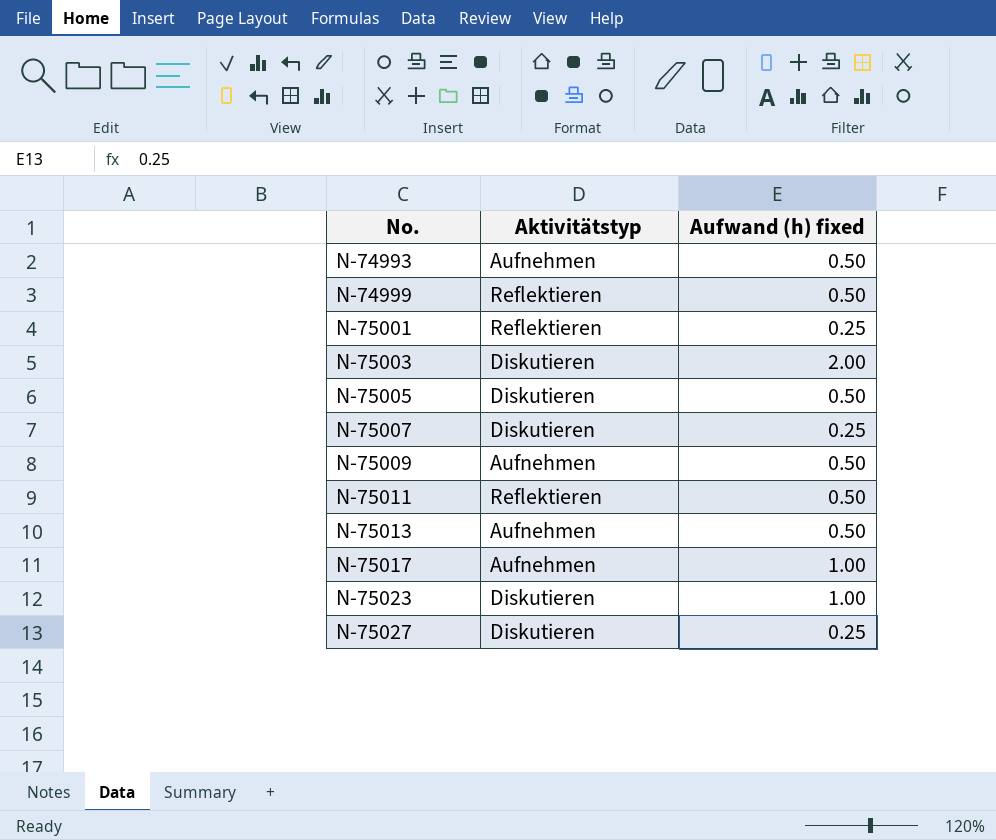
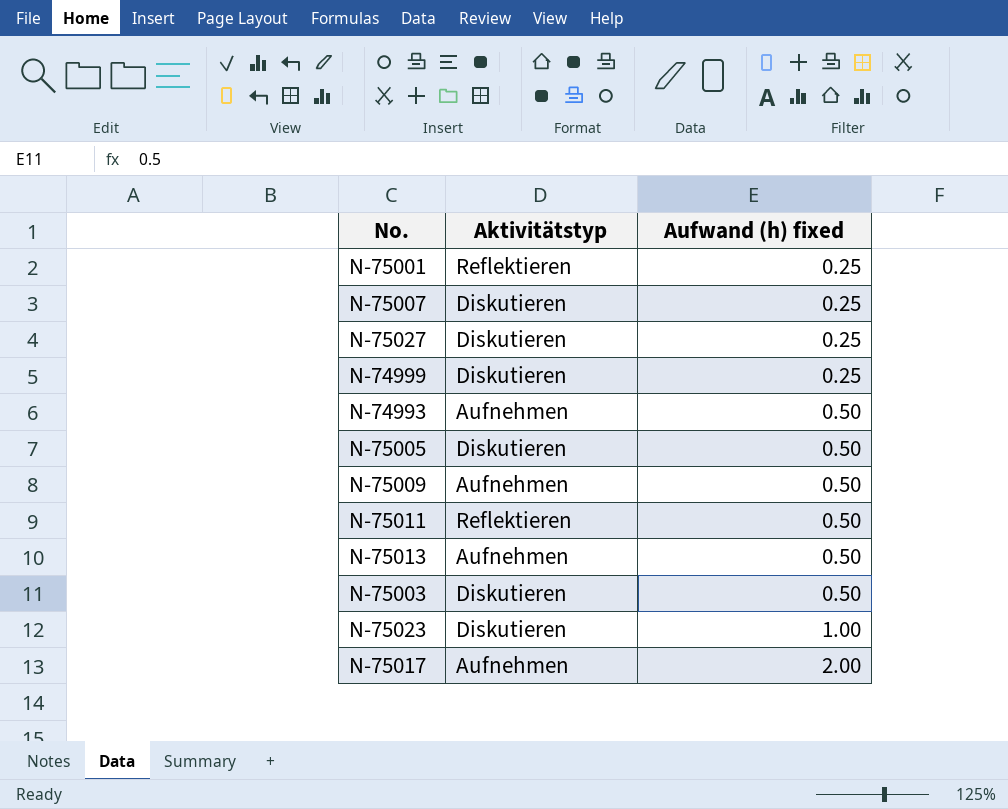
row order: No. ascending -> Aufwand (h) fixed ascending
N-74999 | Aktivitätstyp: Reflektieren -> Diskutieren
N-74999 | Aufwand (h) fixed: 0.50 -> 0.25
N-75003 | Aufwand (h) fixed: 2.00 -> 0.50
N-75017 | Aufwand (h) fixed: 1.00 -> 2.00

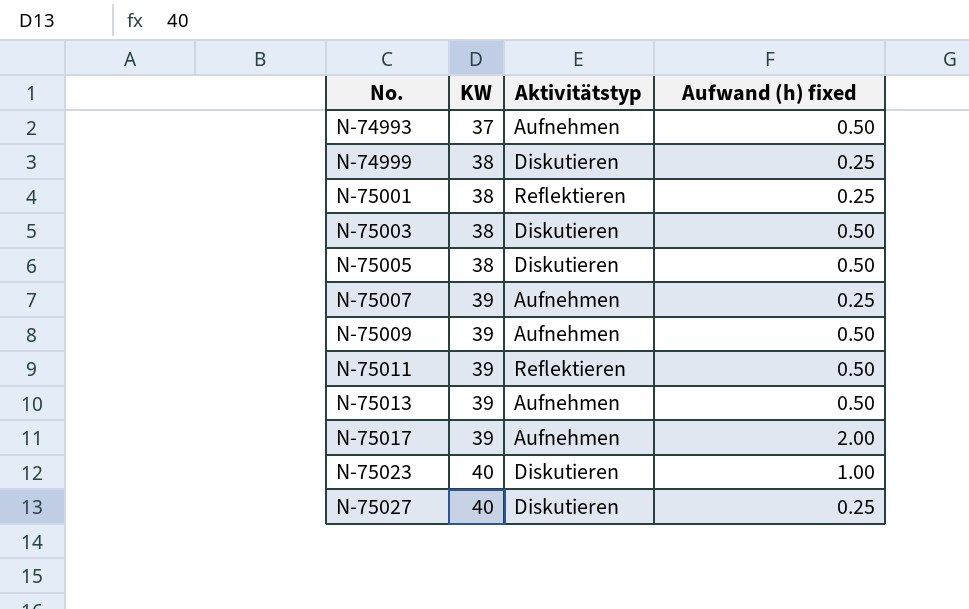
row order: Aufwand (h) fixed ascending -> No. ascending
column KW | position: none -> 2
N-75007 | Aktivitätstyp: Diskutieren -> Aufnehmen

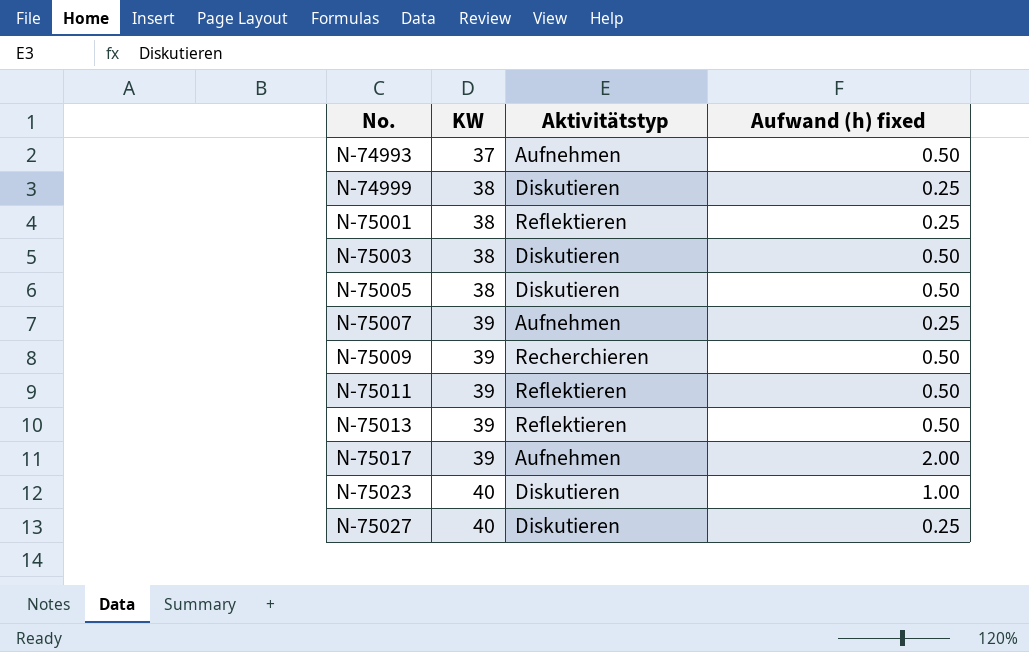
N-75009 | Aktivitätstyp: Aufnehmen -> Recherchieren
N-75013 | Aktivitätstyp: Aufnehmen -> Reflektieren

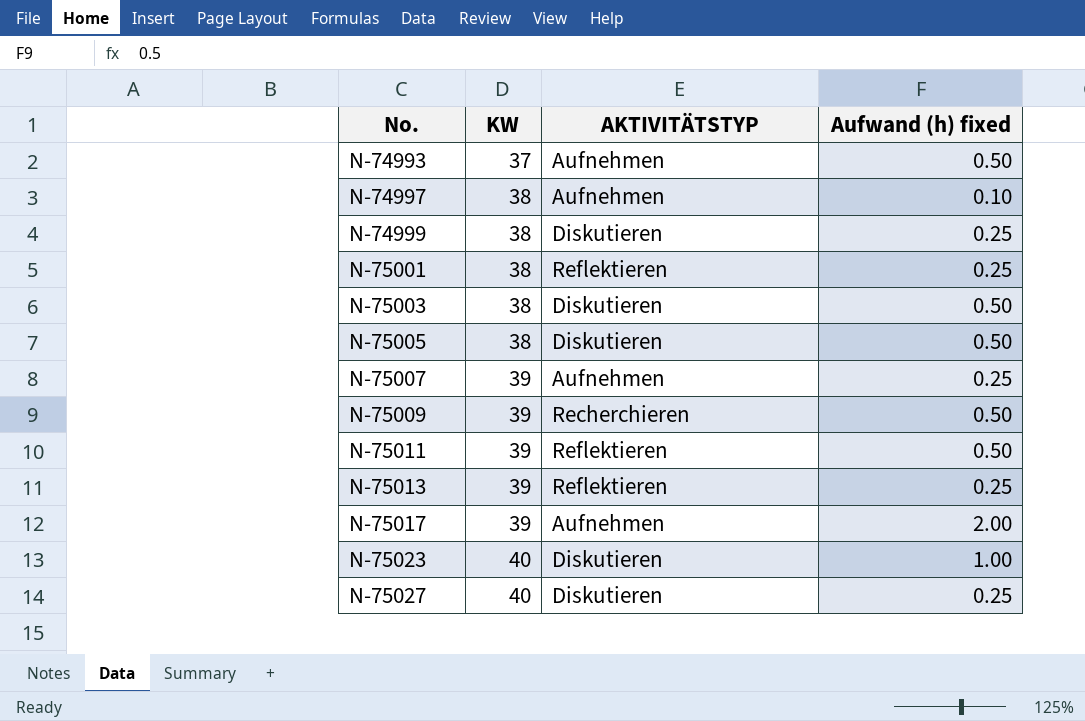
column name: Aktivitätstyp -> AKTIVITÄTSTYP
row N-74997: none -> 38 | Aufnehmen | 0.10
N-75013 | Aufwand (h) fixed: 0.50 -> 0.25

